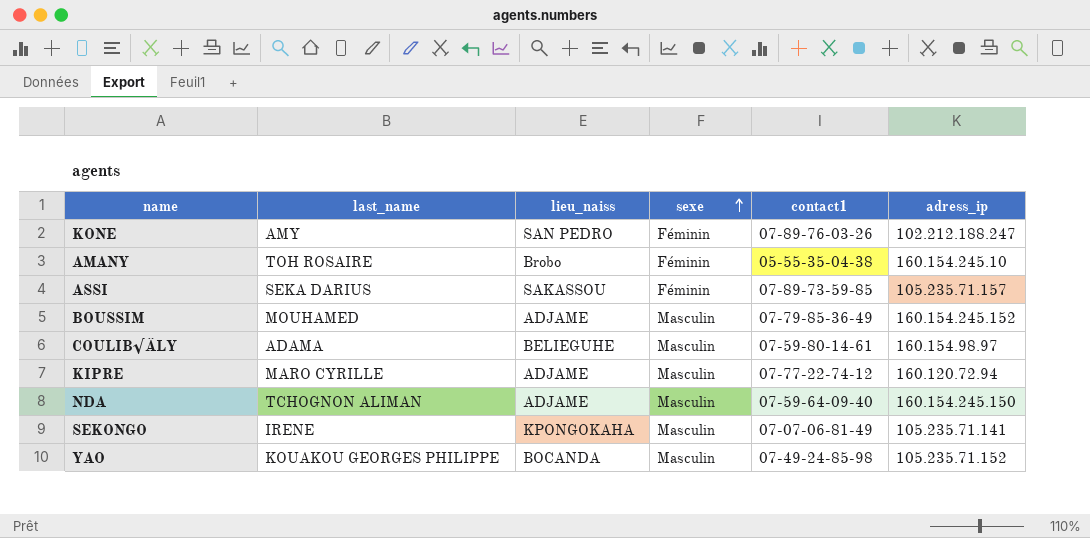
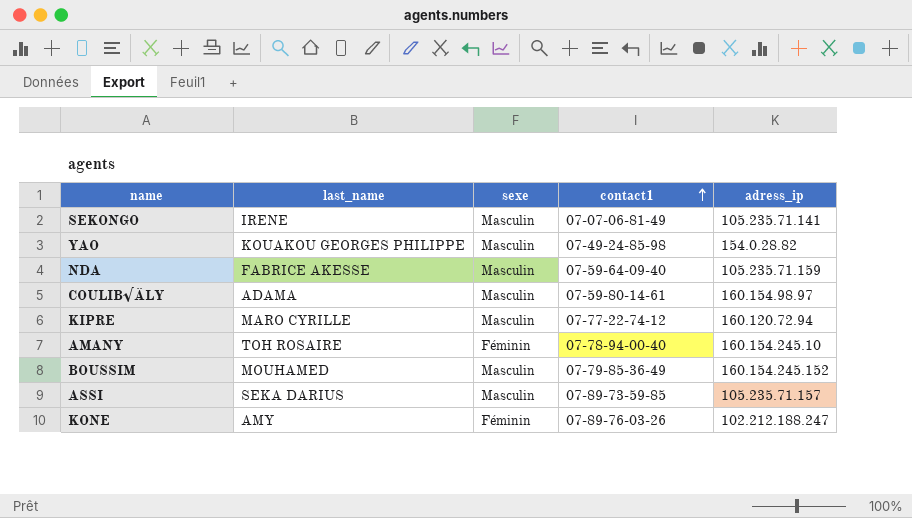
row order: sexe ascending -> contact1 ascending
column lieu_naiss | position: 3 -> none
YAO | adress_ip: 105.235.71.152 -> 154.0.28.82
NDA | last_name: TCHOGNON ALIMAN -> FABRICE AKESSE
NDA | adress_ip: 160.154.245.150 -> 105.235.71.159
AMANY | contact1: 05-55-35-04-38 -> 07-78-94-00-40
ASSI | sexe: Féminin -> Masculin

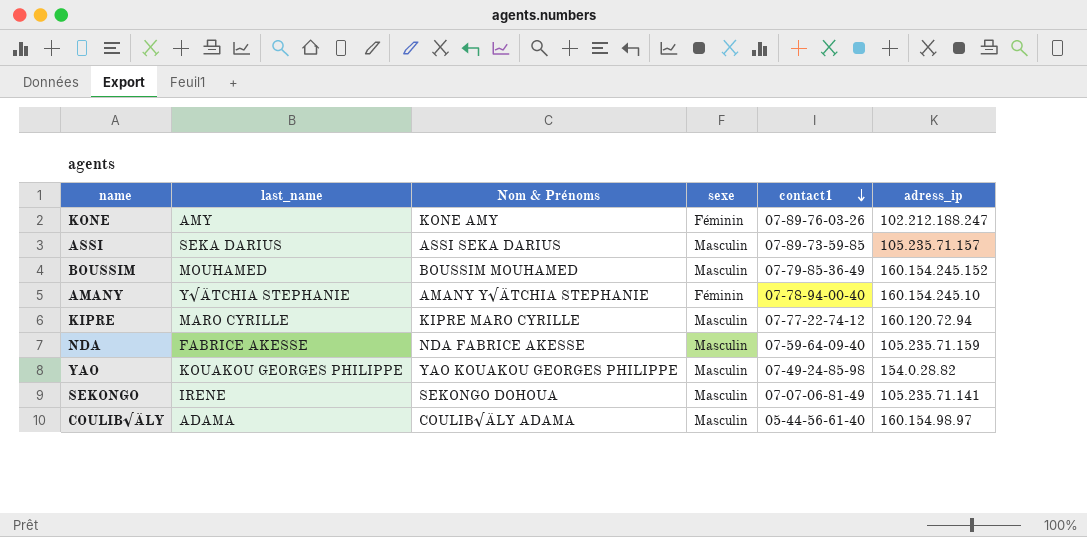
row order: contact1 ascending -> contact1 descending
column Nom & Prénoms | position: none -> 3
AMANY | last_name: TOH ROSAIRE -> Y√ÄTCHIA STEPHANIE
COULIB√ÄLY | contact1: 07-59-80-14-61 -> 05-44-56-61-40

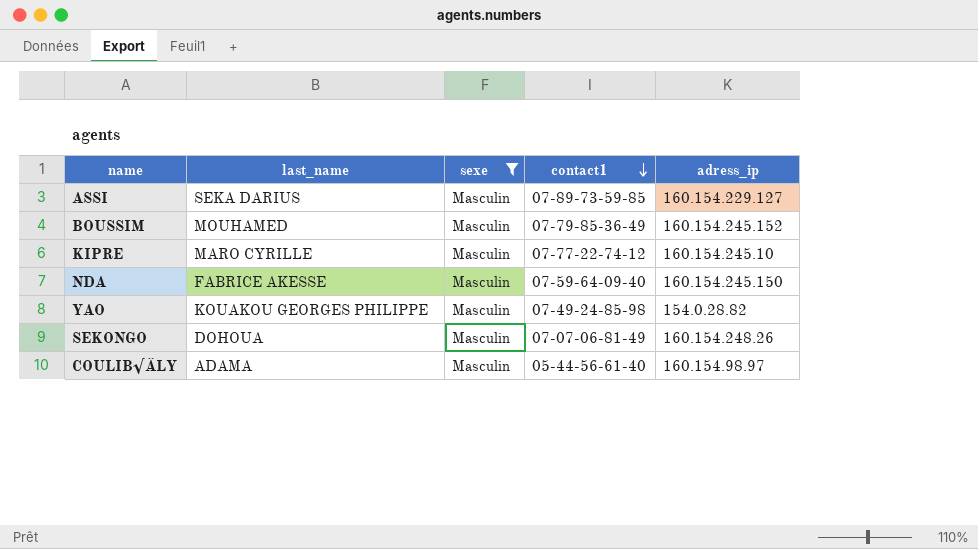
filter: none -> sexe = Masculin
column Nom & Prénoms | position: 3 -> none
ASSI | adress_ip: 105.235.71.157 -> 160.154.229.127
KIPRE | adress_ip: 160.120.72.94 -> 160.154.245.10
NDA | adress_ip: 105.235.71.159 -> 160.154.245.150
SEKONGO | last_name: IRENE -> DOHOUA
SEKONGO | adress_ip: 105.235.71.141 -> 160.154.248.26

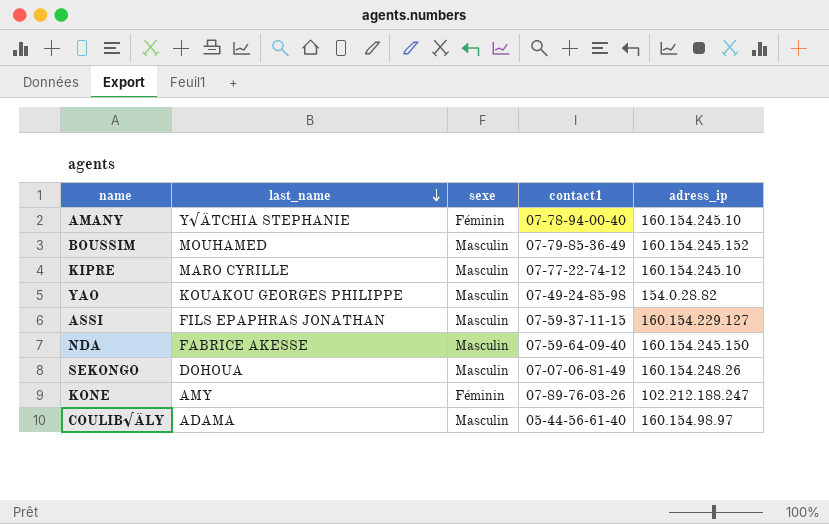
filter: sexe = Masculin -> none
row order: contact1 descending -> last_name descending
ASSI | last_name: SEKA DARIUS -> FILS EPAPHRAS JONATHAN
ASSI | contact1: 07-89-73-59-85 -> 07-59-37-11-15

